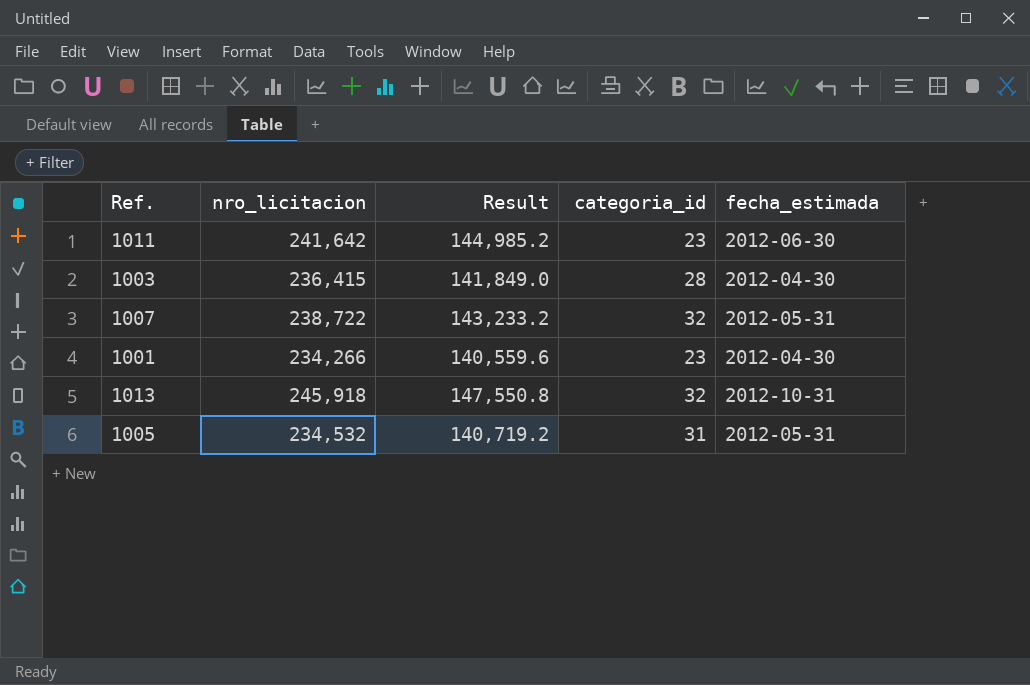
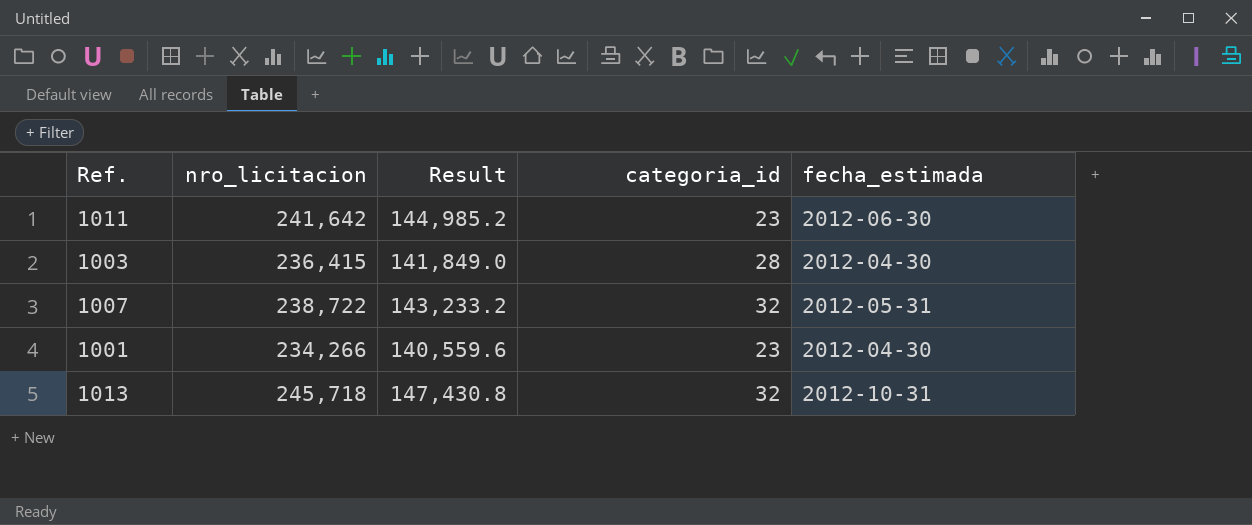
row 1005: 234,532 | 140,719.2 | 31 | 2012-05-31 -> none
1013 | nro_licitacion: 245,918 -> 245,718
1013 | Result: 147,550.8 -> 147,430.8

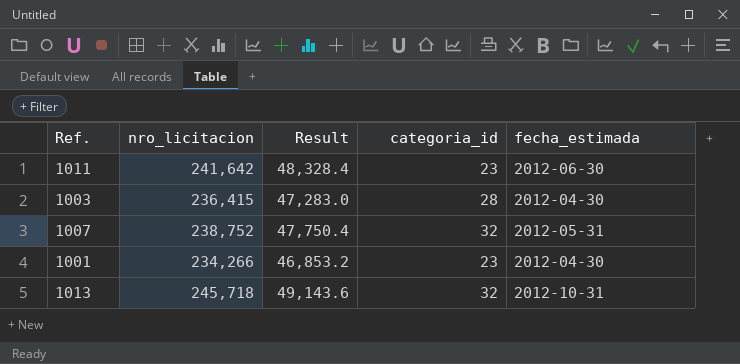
column Result | formula: [nro_licitacion] * 0.6 -> [nro_licitacion] * 0.2
1007 | nro_licitacion: 238,722 -> 238,752

